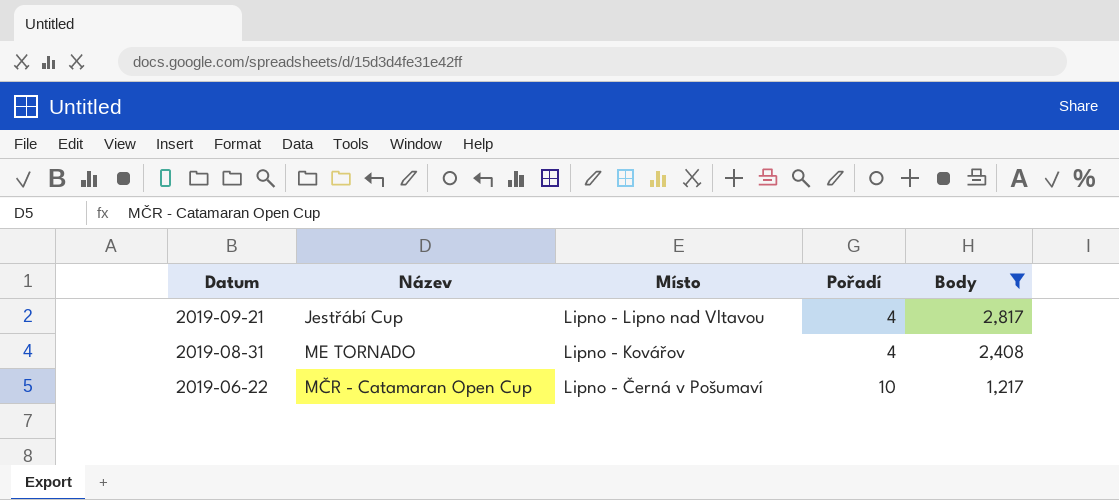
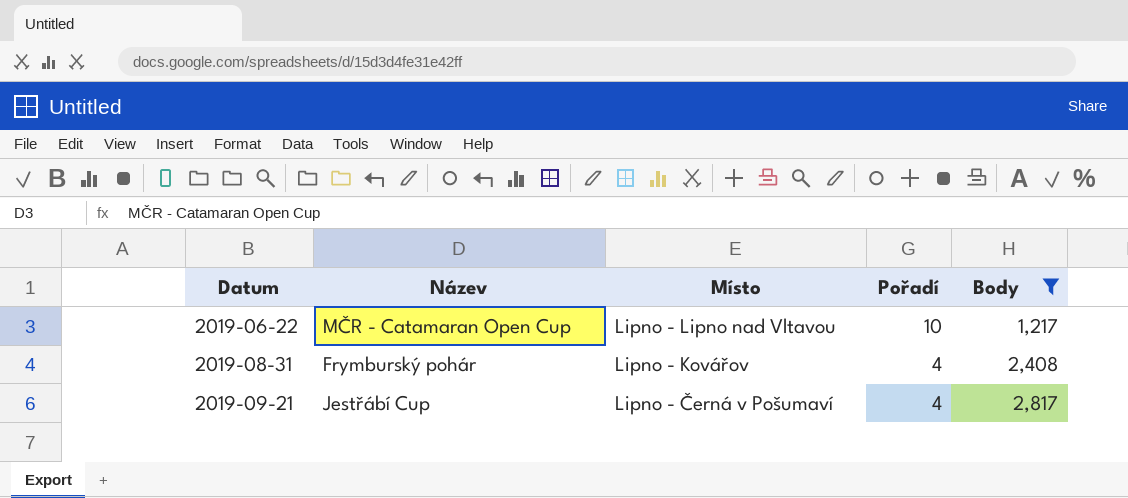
row order: Datum descending -> Datum ascending
2019-06-22 | Místo: Lipno - Černá v Pošumaví -> Lipno - Lipno nad Vltavou
2019-08-31 | Název: ME TORNADO -> Frymburský pohár
2019-09-21 | Místo: Lipno - Lipno nad Vltavou -> Lipno - Černá v Pošumaví

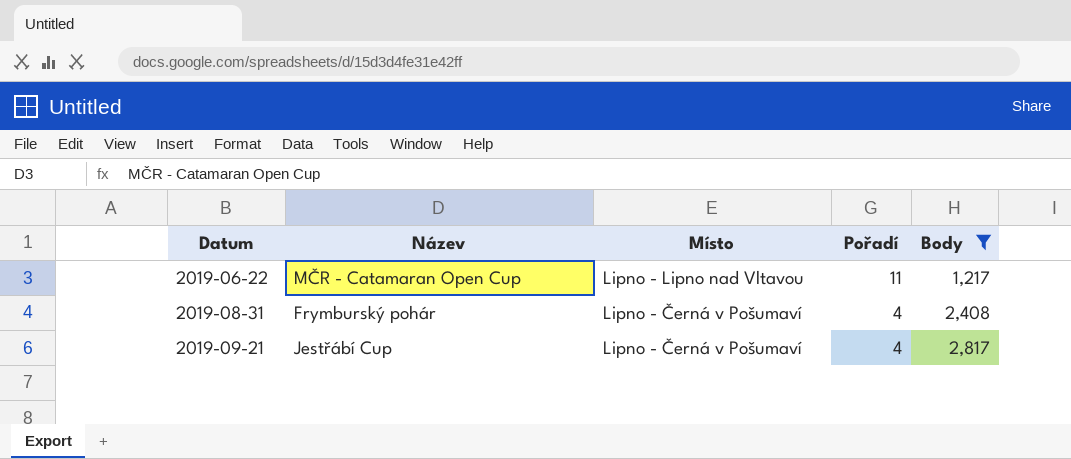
2019-06-22 | Pořadí: 10 -> 11
2019-08-31 | Místo: Lipno - Kovářov -> Lipno - Černá v Pošumaví

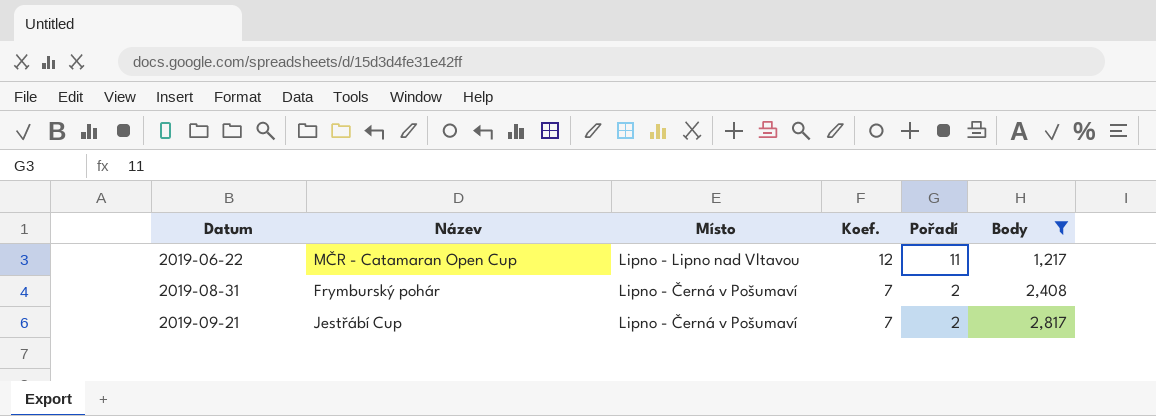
column Koef. | position: none -> 4
2019-08-31 | Pořadí: 4 -> 2
2019-09-21 | Pořadí: 4 -> 2

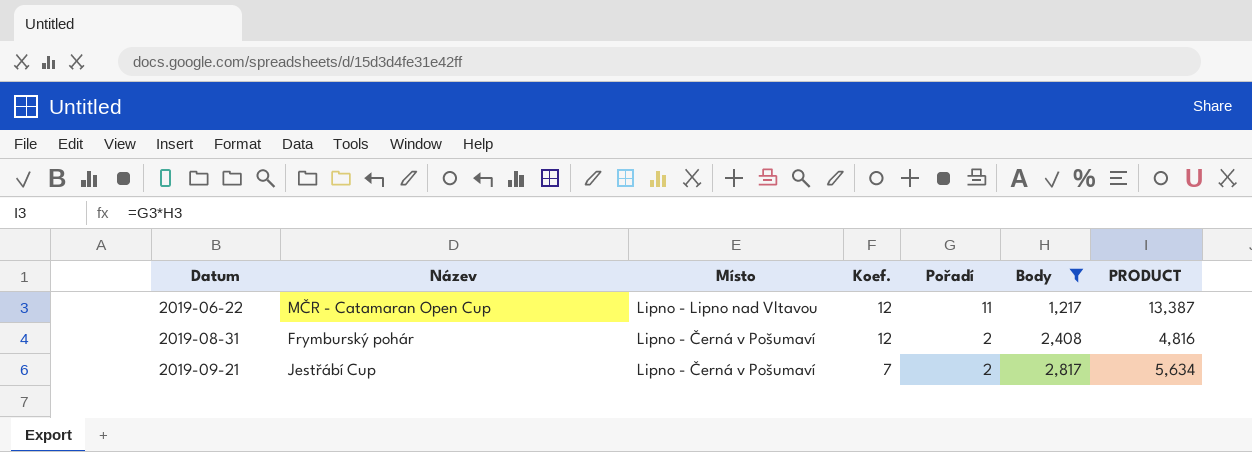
column PRODUCT | formula: none -> [Pořadí] * [Body]
2019-08-31 | Koef.: 7 -> 12

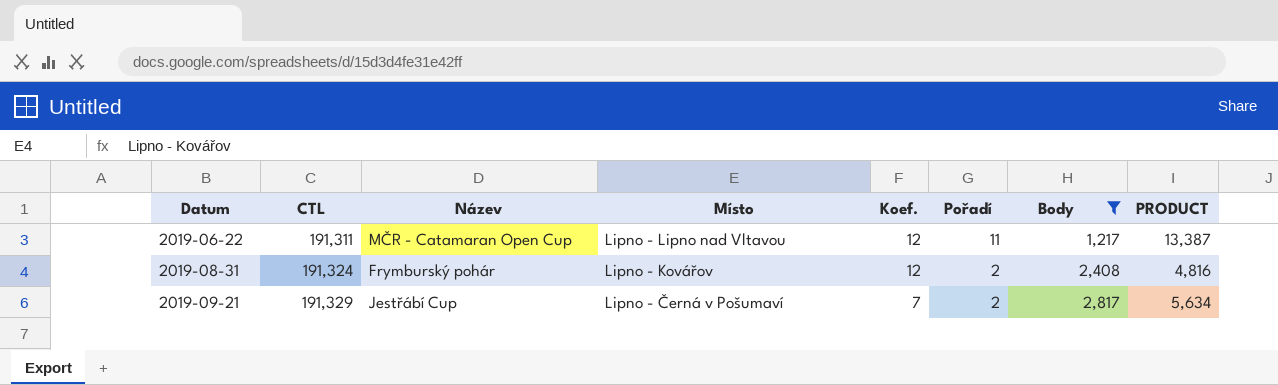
column CTL | position: none -> 2
2019-08-31 | Místo: Lipno - Černá v Pošumaví -> Lipno - Kovářov

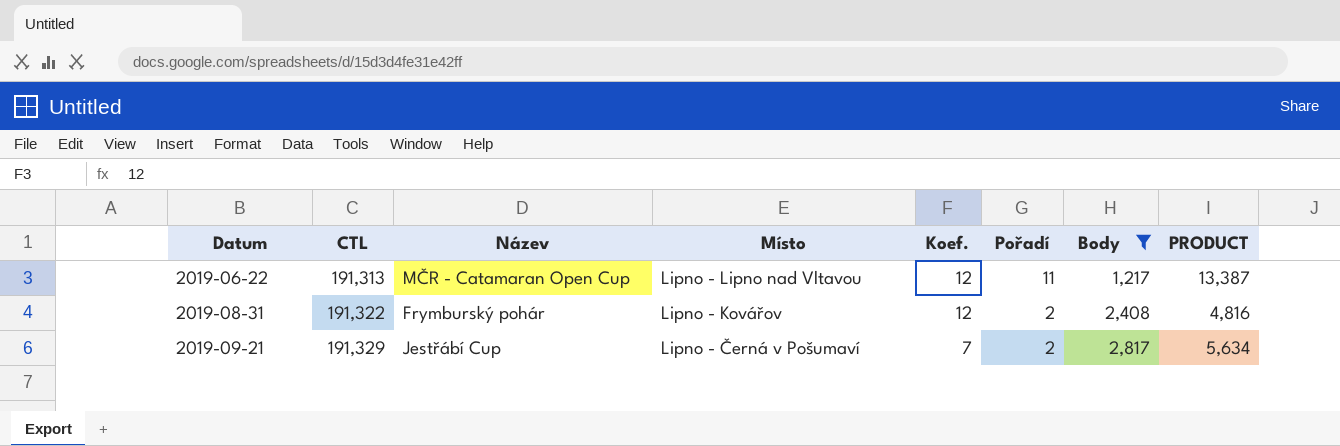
2019-06-22 | CTL: 191,311 -> 191,313
2019-08-31 | CTL: 191,324 -> 191,322

